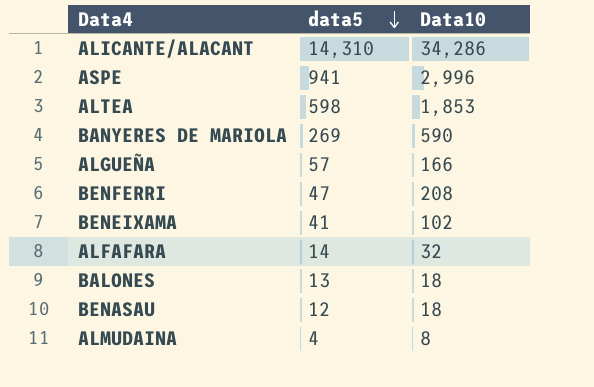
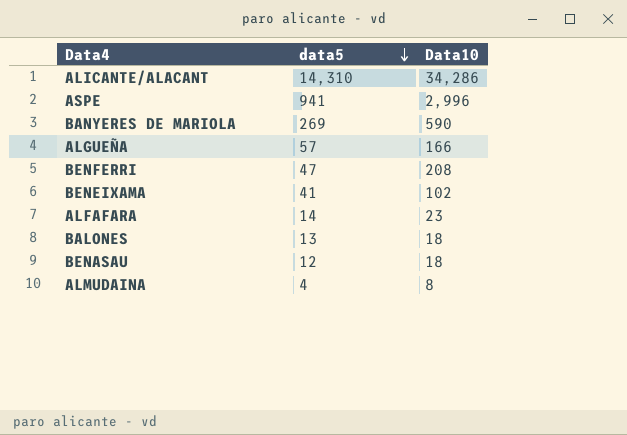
row ALTEA: 598 | 1,853 -> none
ALFAFARA | Data10: 32 -> 23

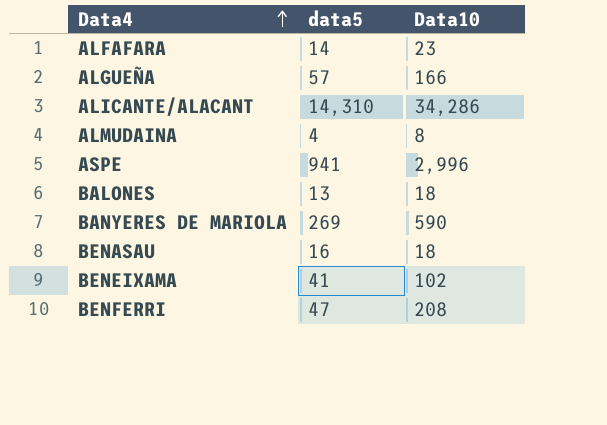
row order: data5 descending -> Data4 ascending
BENASAU | data5: 12 -> 16

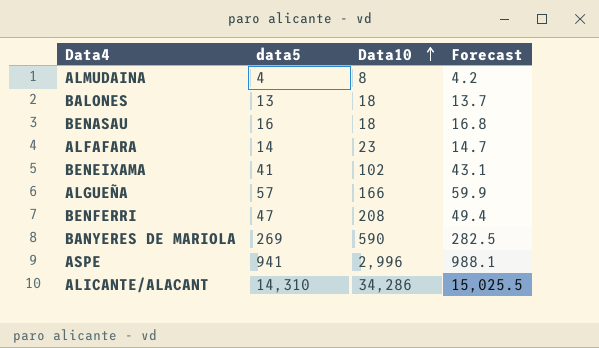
row order: Data4 ascending -> Data10 ascending
column Forecast | formula: none -> [data5] * 1.05

